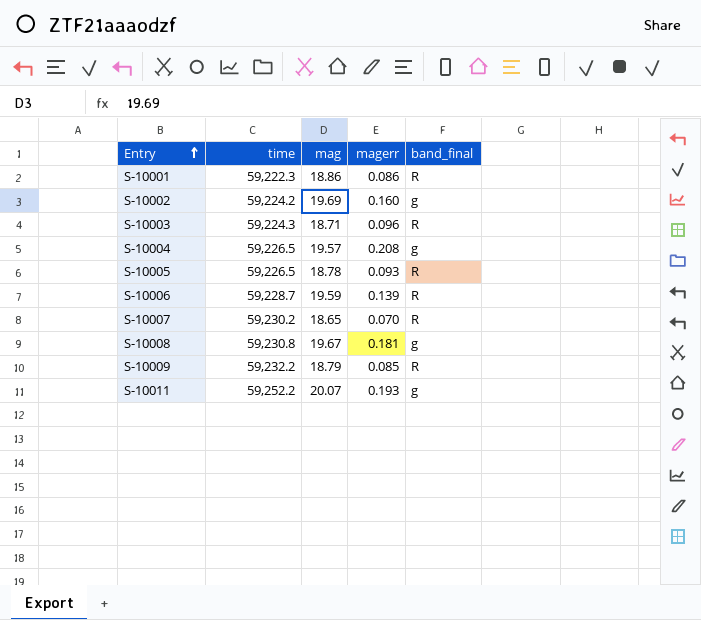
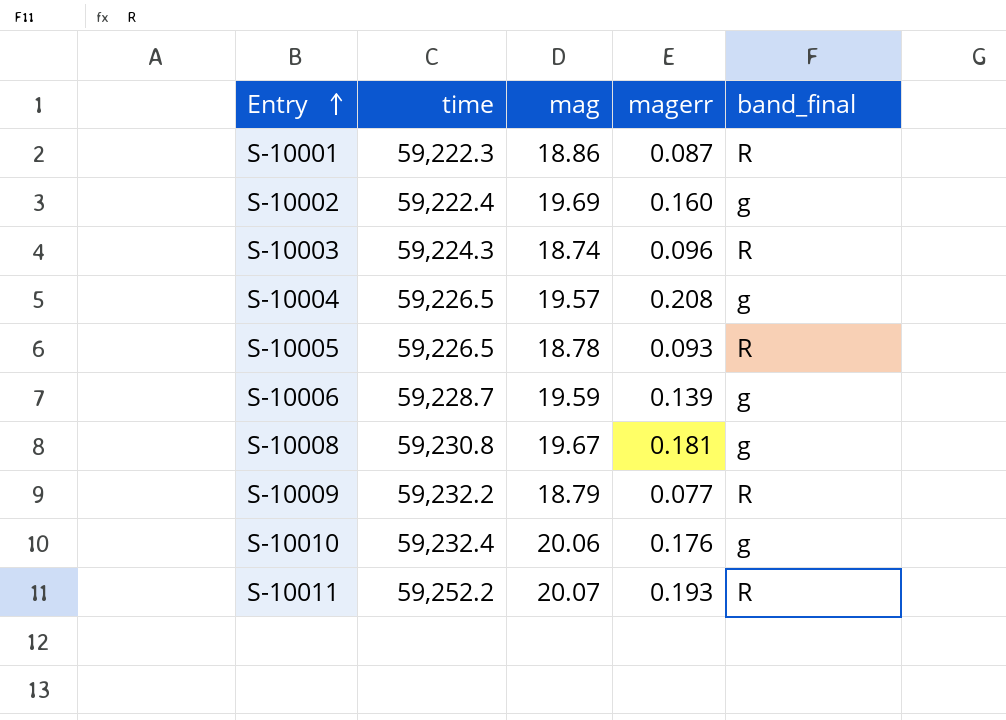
row S-10007: 59,230.2 | 18.65 | 0.070 | R -> none
S-10001 | magerr: 0.086 -> 0.087
S-10002 | time: 59,224.2 -> 59,222.4
S-10003 | mag: 18.71 -> 18.74
S-10006 | band_final: R -> g
S-10009 | magerr: 0.085 -> 0.077
row S-10010: none -> 59,232.4 | 20.06 | 0.176 | g
S-10011 | band_final: g -> R

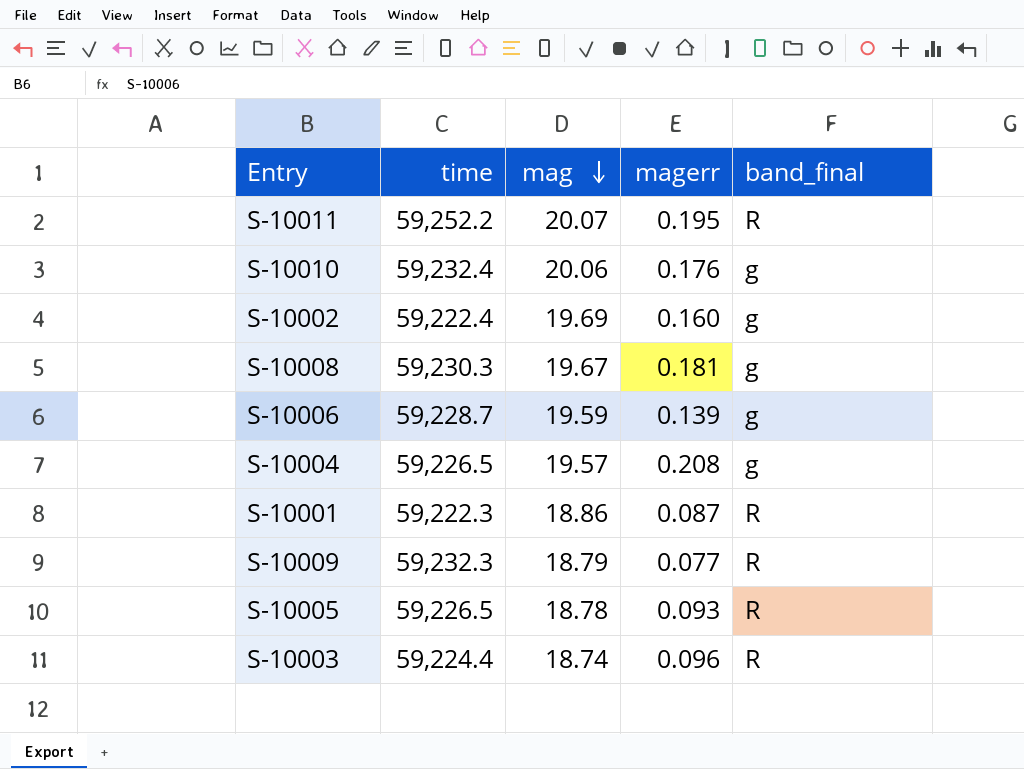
row order: Entry ascending -> mag descending
S-10011 | magerr: 0.193 -> 0.195
S-10008 | time: 59,230.8 -> 59,230.3
S-10009 | time: 59,232.2 -> 59,232.3
S-10003 | time: 59,224.3 -> 59,224.4

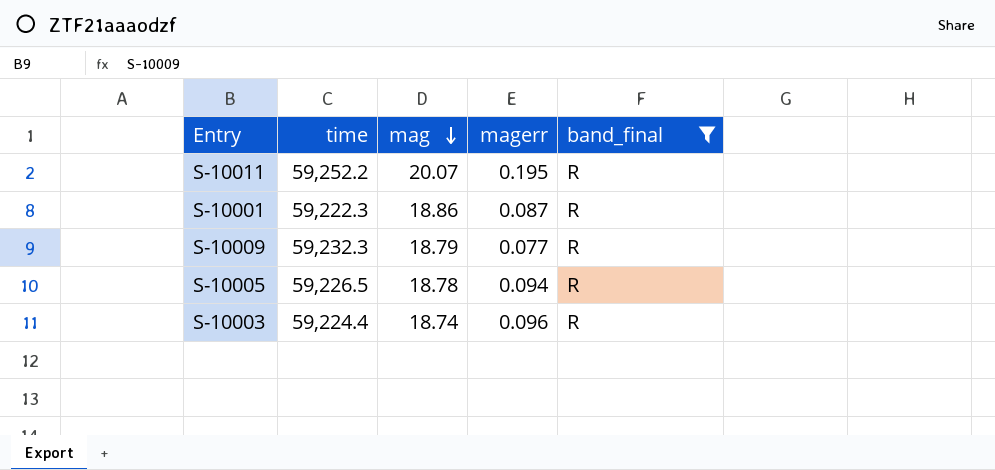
filter: none -> band_final = R
S-10005 | magerr: 0.093 -> 0.094

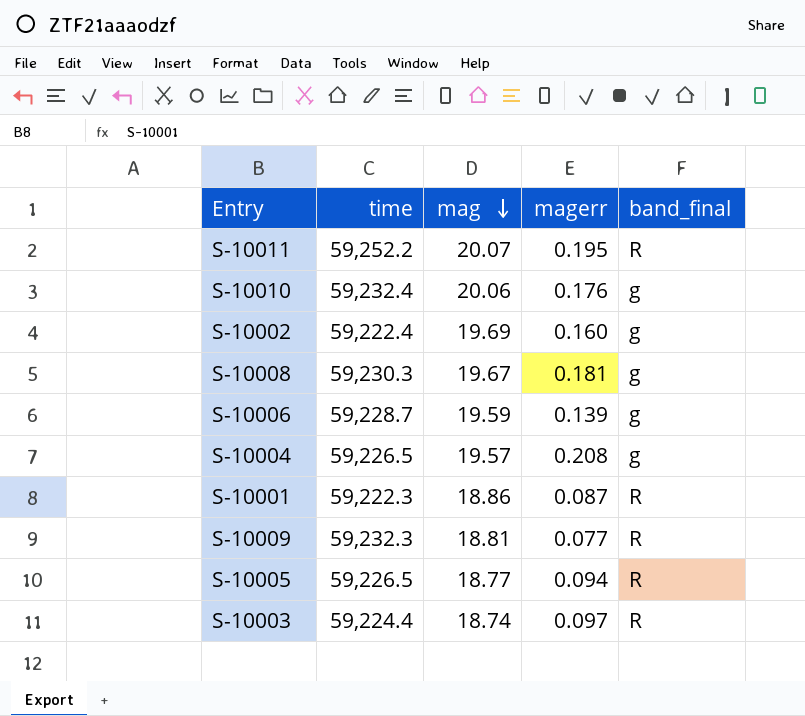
filter: band_final = R -> none
S-10009 | mag: 18.79 -> 18.81
S-10005 | mag: 18.78 -> 18.77
S-10003 | magerr: 0.096 -> 0.097

